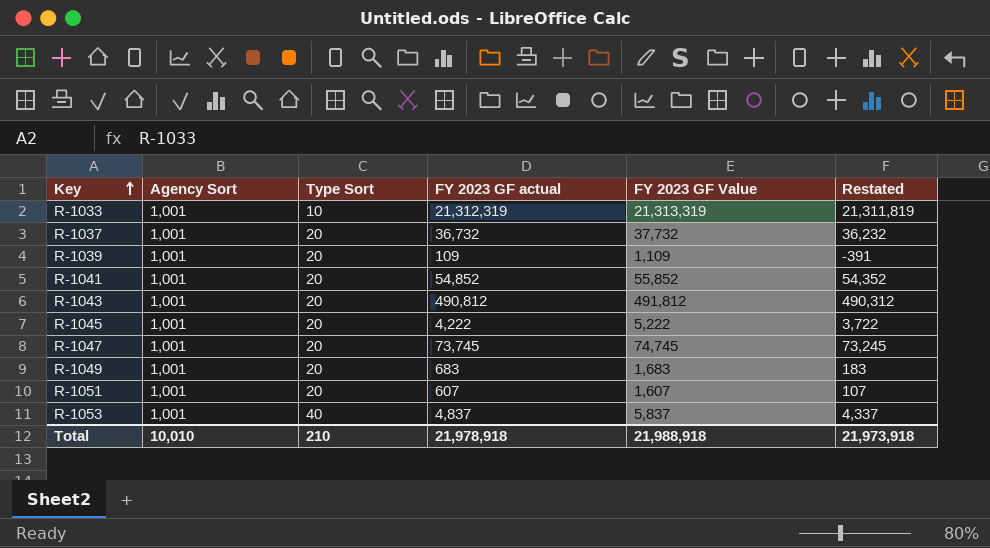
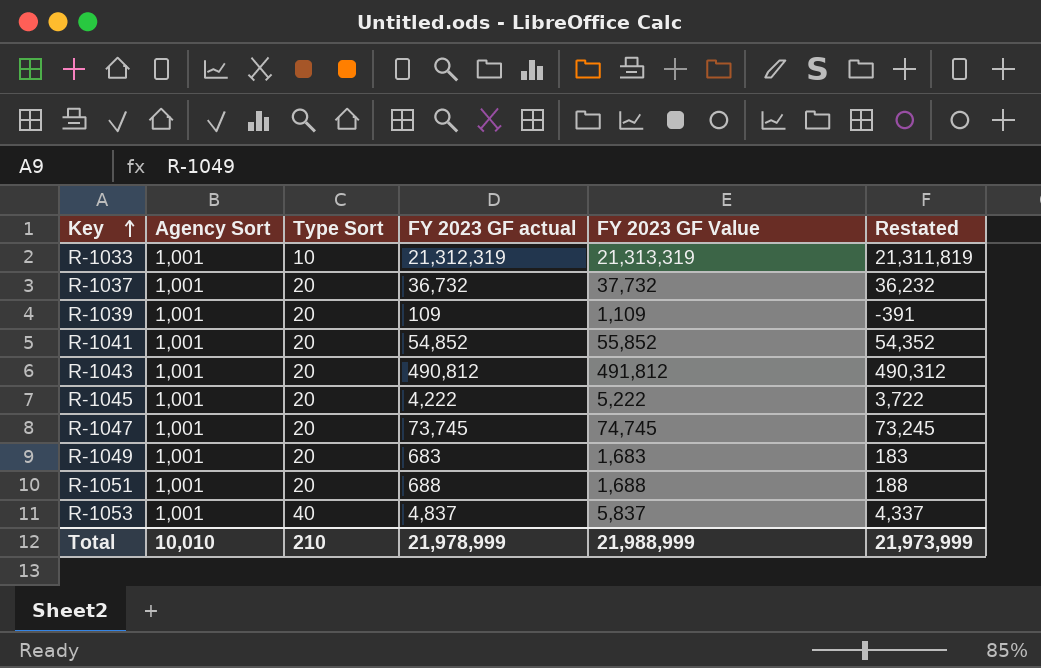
R-1051 | FY 2023 GF actual: 607 -> 688
R-1051 | FY 2023 GF Value: 1,607 -> 1,688
R-1051 | Restated: 107 -> 188
Total | FY 2023 GF actual: 21,978,918 -> 21,978,999
Total | FY 2023 GF Value: 21,988,918 -> 21,988,999
Total | Restated: 21,973,918 -> 21,973,999

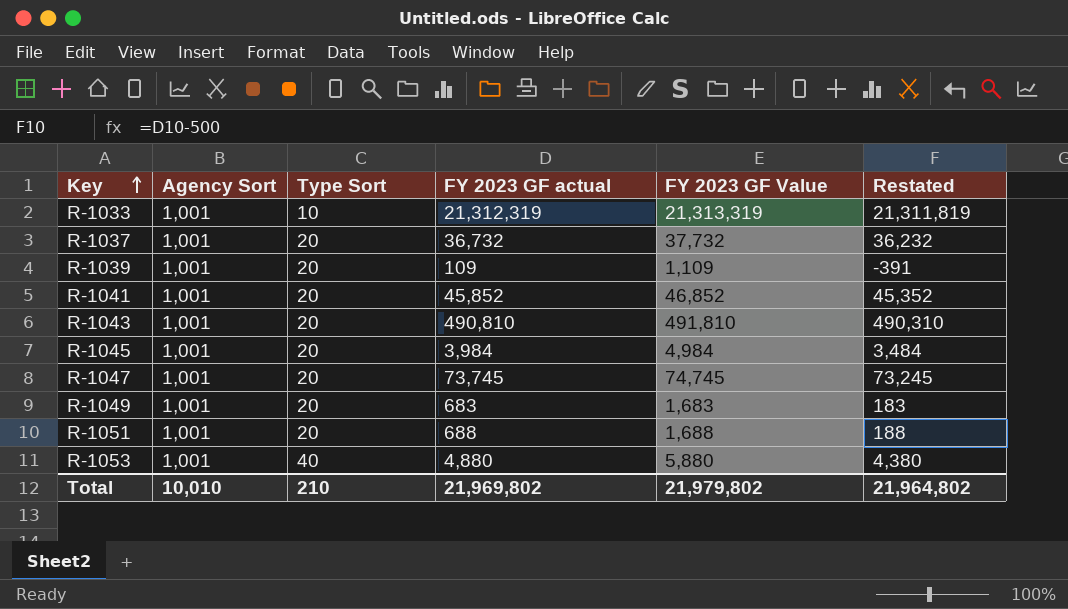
R-1041 | FY 2023 GF actual: 54,852 -> 45,852
R-1041 | FY 2023 GF Value: 55,852 -> 46,852
R-1041 | Restated: 54,352 -> 45,352
R-1043 | FY 2023 GF actual: 490,812 -> 490,810
R-1043 | FY 2023 GF Value: 491,812 -> 491,810
R-1043 | Restated: 490,312 -> 490,310
R-1045 | FY 2023 GF actual: 4,222 -> 3,984
R-1045 | FY 2023 GF Value: 5,222 -> 4,984
R-1045 | Restated: 3,722 -> 3,484
R-1053 | FY 2023 GF actual: 4,837 -> 4,880
R-1053 | FY 2023 GF Value: 5,837 -> 5,880
R-1053 | Restated: 4,337 -> 4,380
Total | FY 2023 GF actual: 21,978,999 -> 21,969,802
Total | FY 2023 GF Value: 21,988,999 -> 21,979,802
Total | Restated: 21,973,999 -> 21,964,802

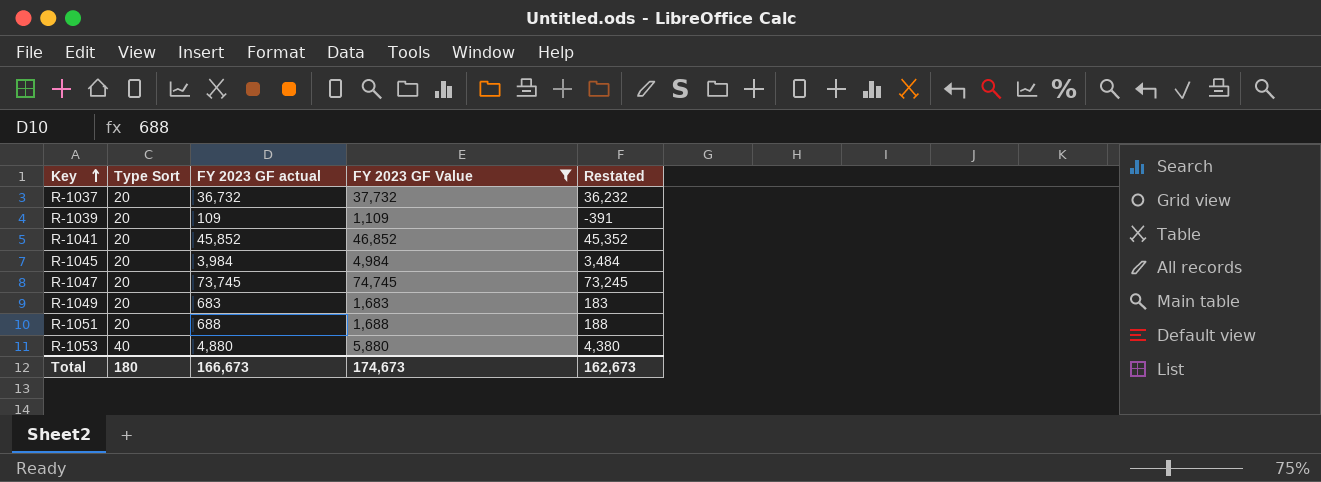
filter: none -> FY 2023 GF Value <= 74,745
column Agency Sort | position: 2 -> none
Total | Type Sort: 210 -> 180
Total | FY 2023 GF actual: 21,969,802 -> 166,673
Total | FY 2023 GF Value: 21,979,802 -> 174,673
Total | Restated: 21,964,802 -> 162,673

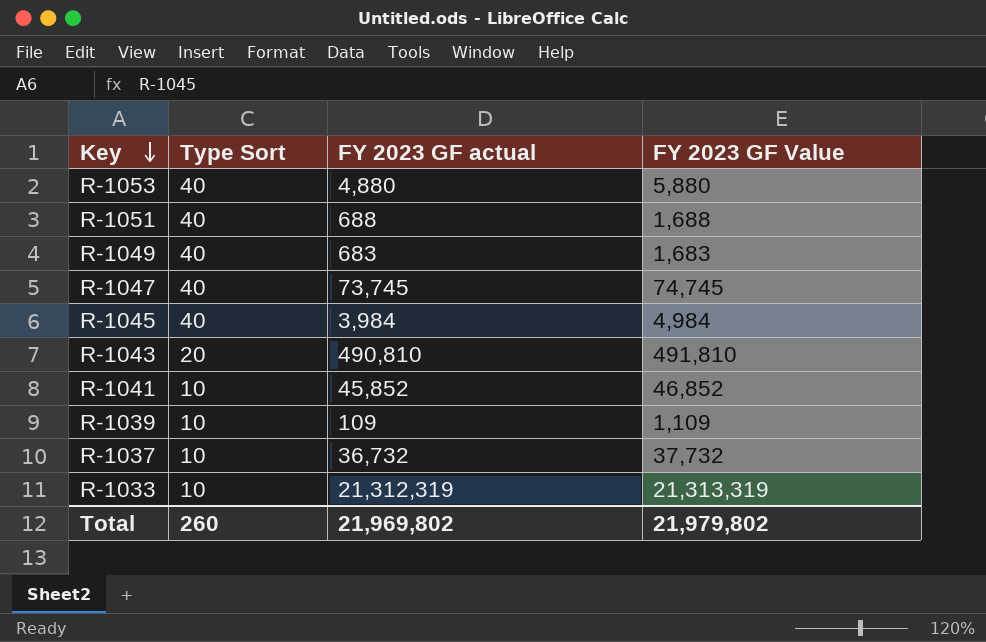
filter: FY 2023 GF Value <= 74,745 -> none
row order: Key ascending -> Key descending
column Restated | formula: [FY 2023 GF actual] - 500 -> none
R-1051 | Type Sort: 20 -> 40
R-1049 | Type Sort: 20 -> 40
R-1047 | Type Sort: 20 -> 40
R-1045 | Type Sort: 20 -> 40
R-1041 | Type Sort: 20 -> 10
R-1039 | Type Sort: 20 -> 10
R-1037 | Type Sort: 20 -> 10
Total | Type Sort: 180 -> 260
Total | FY 2023 GF actual: 166,673 -> 21,969,802
Total | FY 2023 GF Value: 174,673 -> 21,979,802

